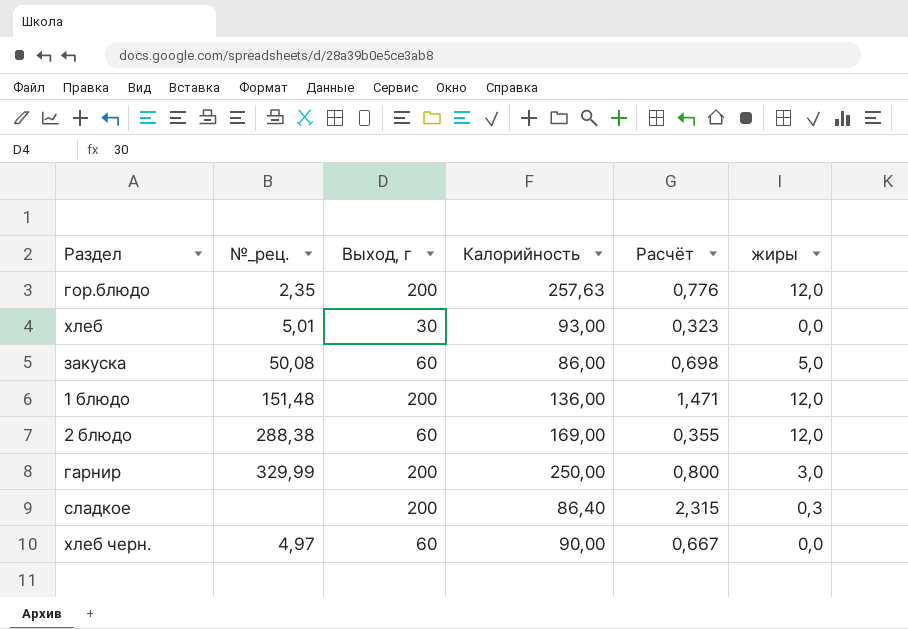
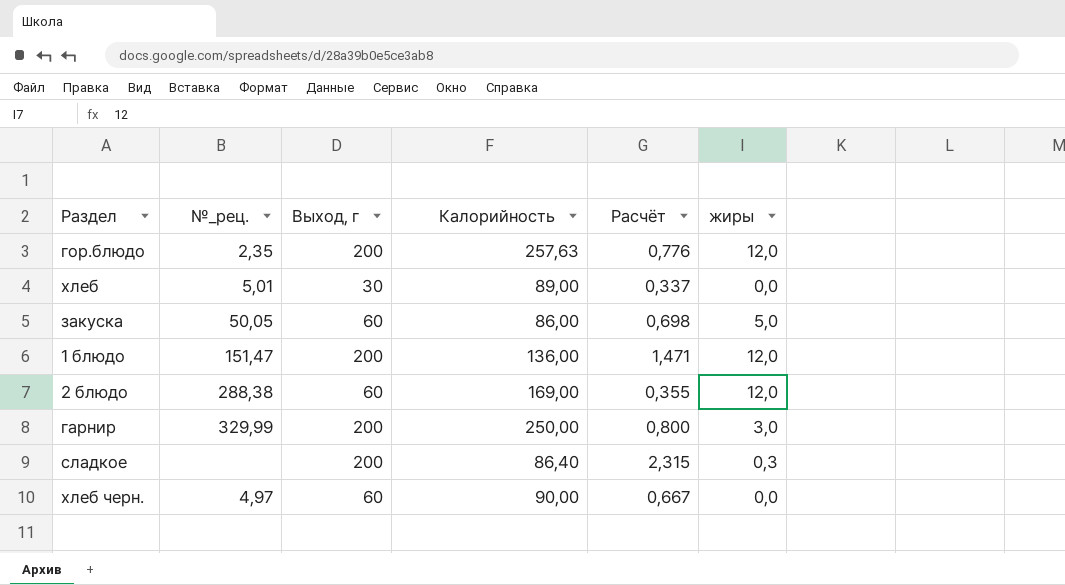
хлеб | Калорийность: 93,00 -> 89,00
хлеб | Расчёт: 0,323 -> 0,337
закуска | №_рец.: 50,08 -> 50,05
1 блюдо | №_рец.: 151,48 -> 151,47

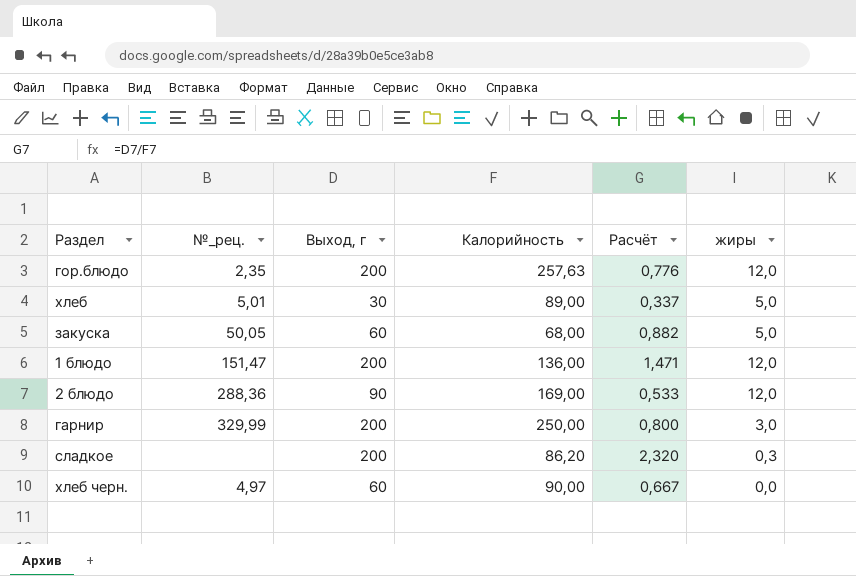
хлеб | жиры: 0,0 -> 5,0
закуска | Калорийность: 86,00 -> 68,00
закуска | Расчёт: 0,698 -> 0,882
2 блюдо | №_рец.: 288,38 -> 288,36
2 блюдо | Выход, г: 60 -> 90
2 блюдо | Расчёт: 0,355 -> 0,533
сладкое | Калорийность: 86,40 -> 86,20
сладкое | Расчёт: 2,315 -> 2,320

